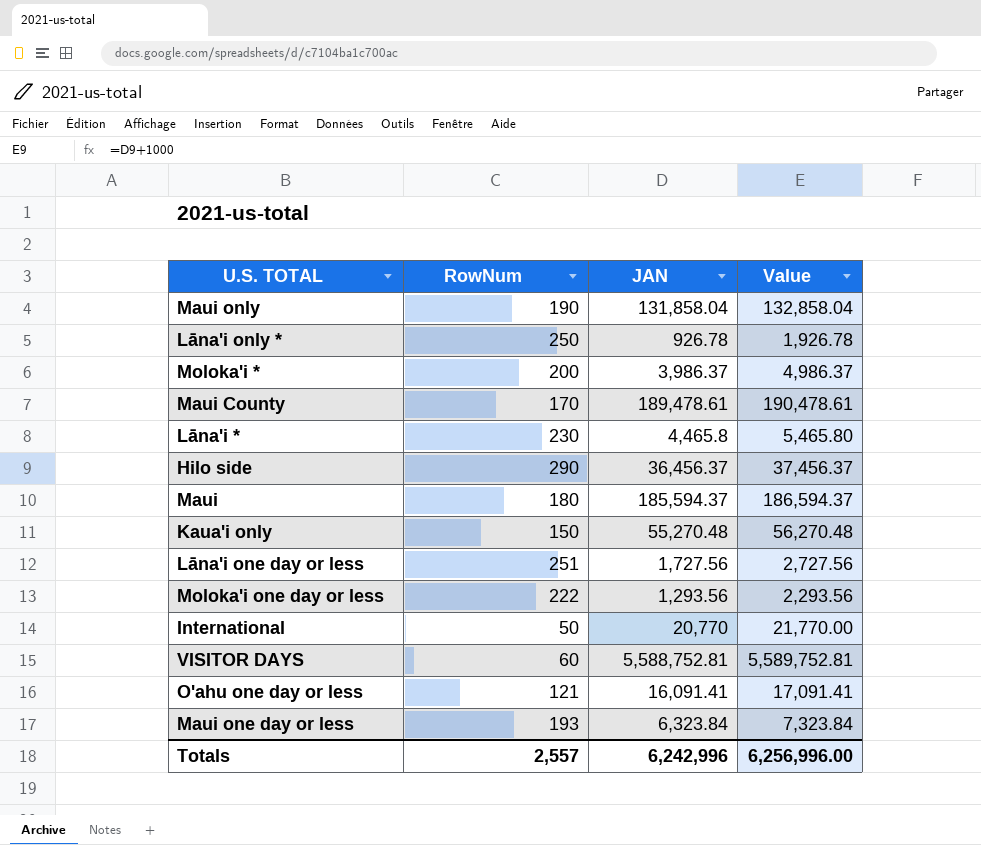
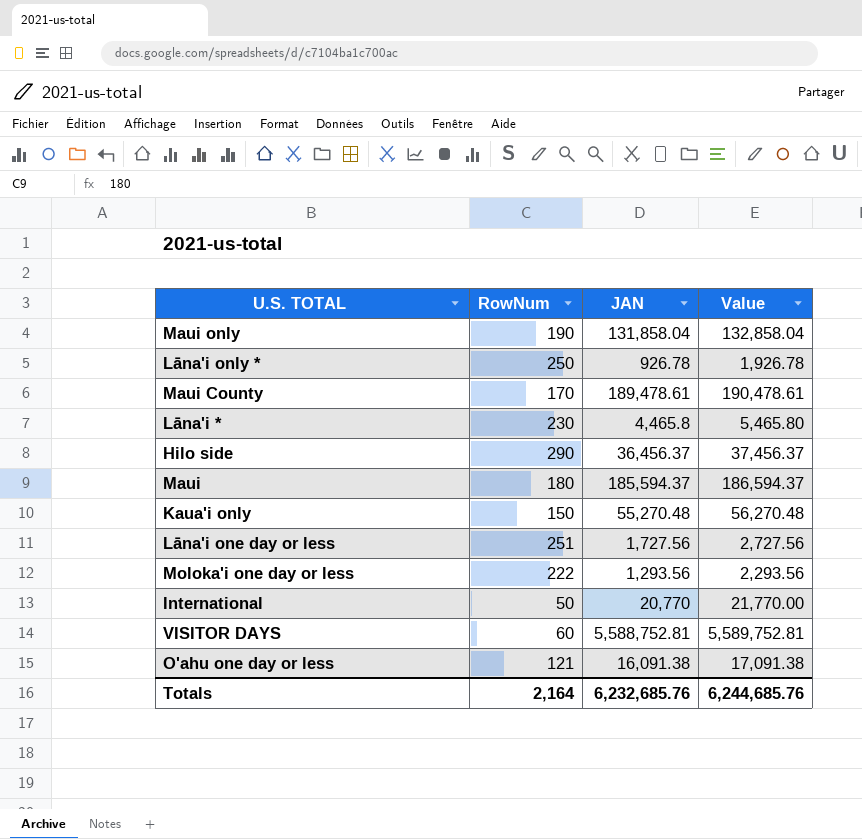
row Moloka'i *: 200 | 3,986.37 | 4,986.37 -> none
row Maui one day or less: 193 | 6,323.84 | 7,323.84 -> none
O'ahu one day or less | JAN: 16,091.41 -> 16,091.38
O'ahu one day or less | Value: 17,091.41 -> 17,091.38
Totals | RowNum: 2,557 -> 2,164
Totals | JAN: 6,242,996 -> 6,232,685.76
Totals | Value: 6,256,996.00 -> 6,244,685.76

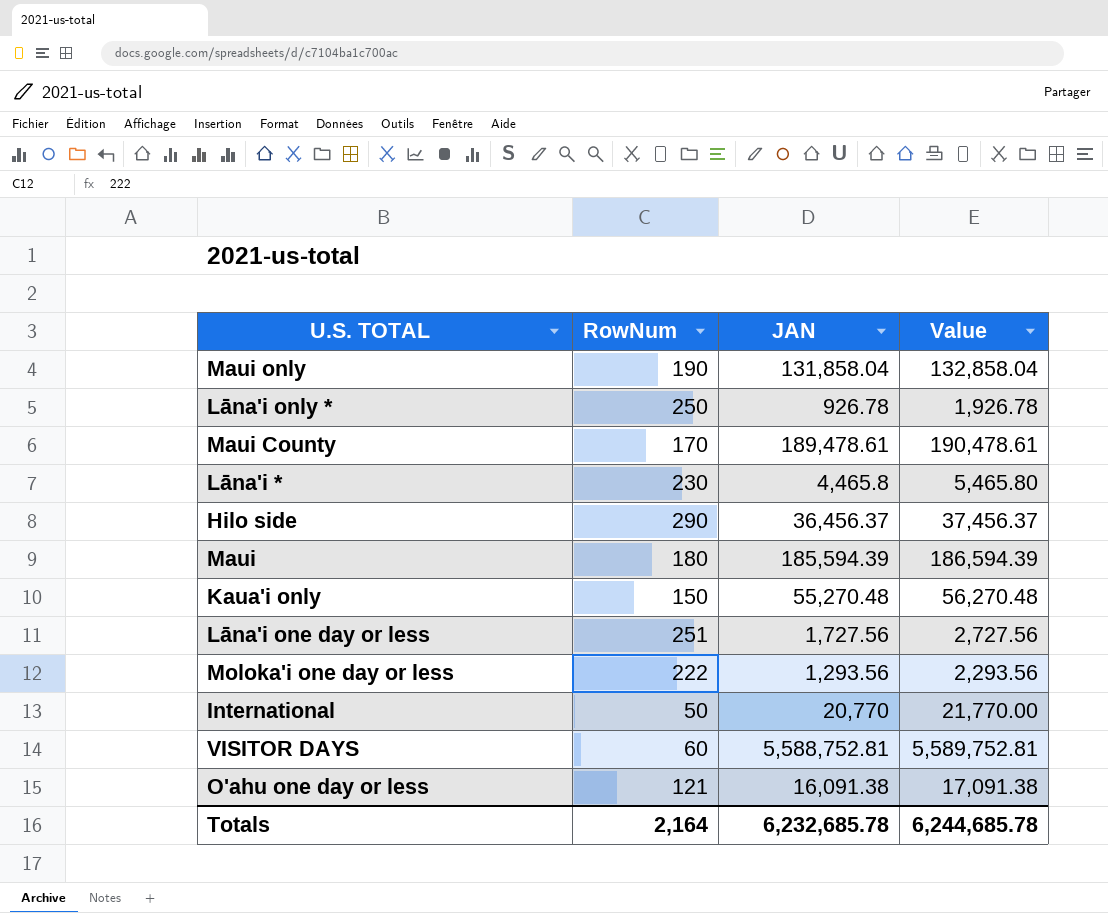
Maui | JAN: 185,594.37 -> 185,594.39
Maui | Value: 186,594.37 -> 186,594.39
Totals | JAN: 6,232,685.76 -> 6,232,685.78
Totals | Value: 6,244,685.76 -> 6,244,685.78

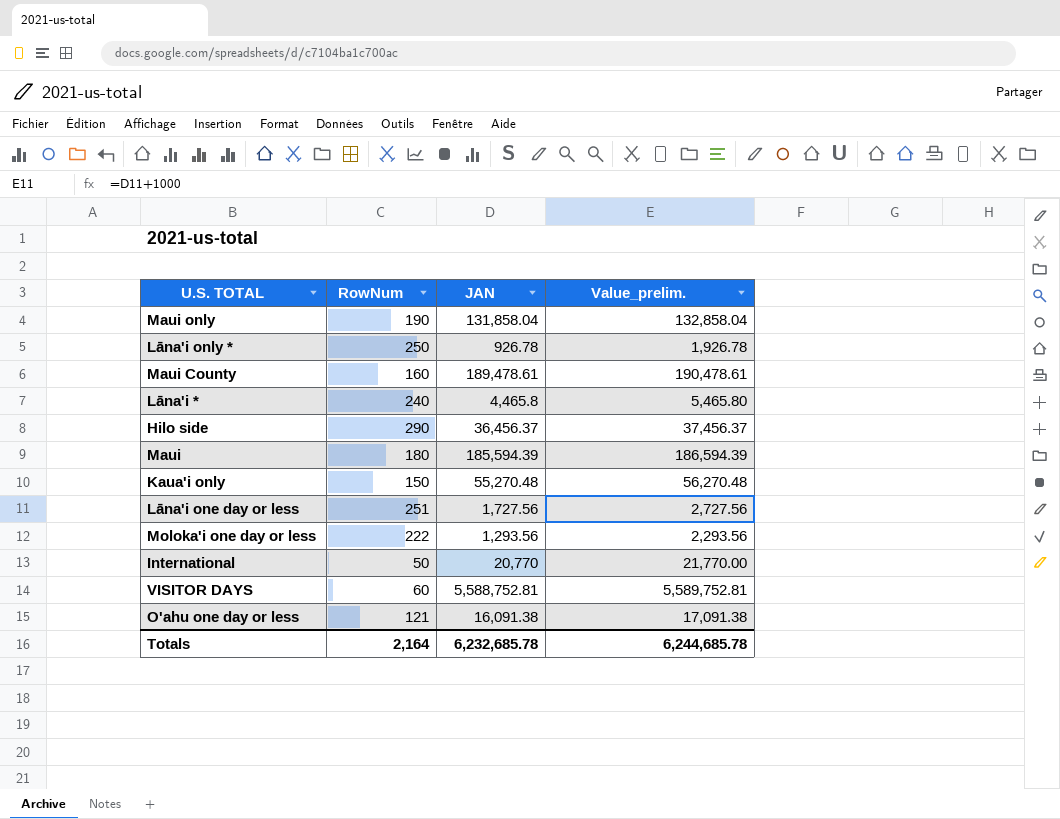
column name: Value -> Value_prelim.
Maui County | RowNum: 170 -> 160
Lāna'i * | RowNum: 230 -> 240

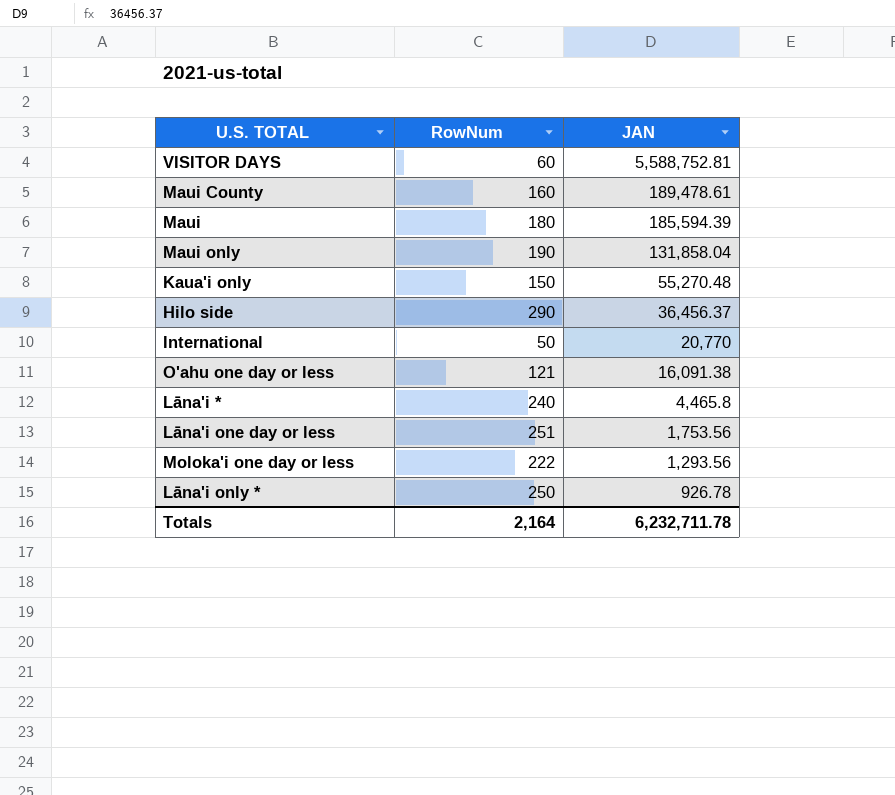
row order: none -> JAN descending
column Value_prelim. | formula: [JAN] + 1000 -> none
Lāna'i one day or less | JAN: 1,727.56 -> 1,753.56
Totals | JAN: 6,232,685.78 -> 6,232,711.78

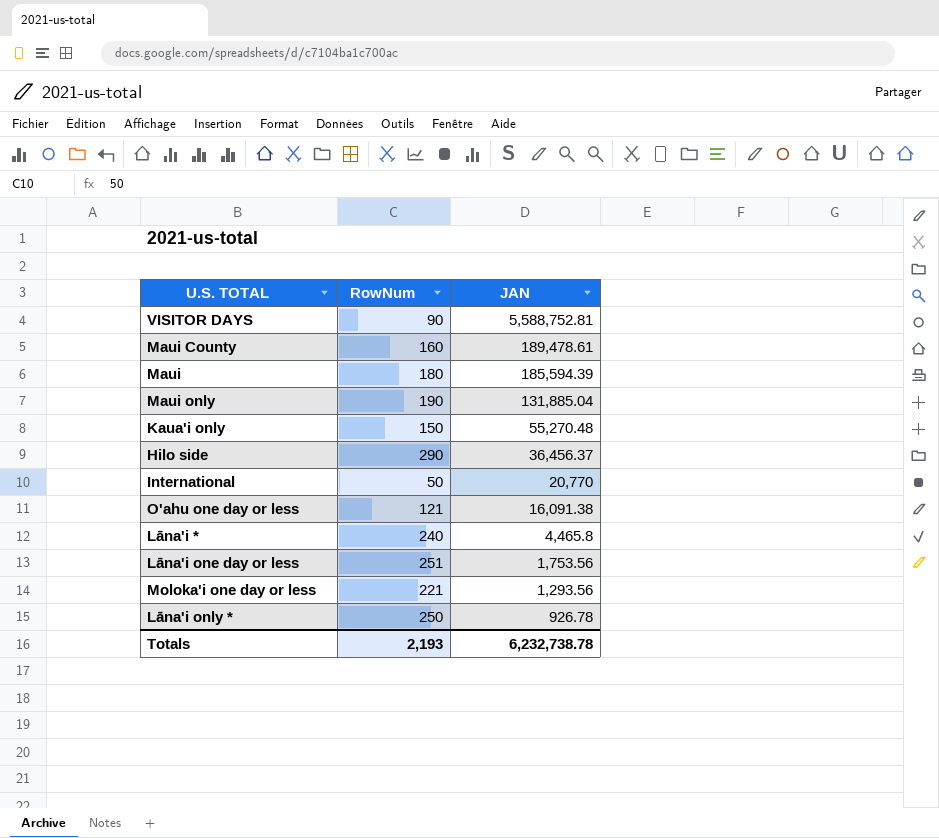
VISITOR DAYS | RowNum: 60 -> 90
Maui only | JAN: 131,858.04 -> 131,885.04
Moloka'i one day or less | RowNum: 222 -> 221
Totals | RowNum: 2,164 -> 2,193
Totals | JAN: 6,232,711.78 -> 6,232,738.78

